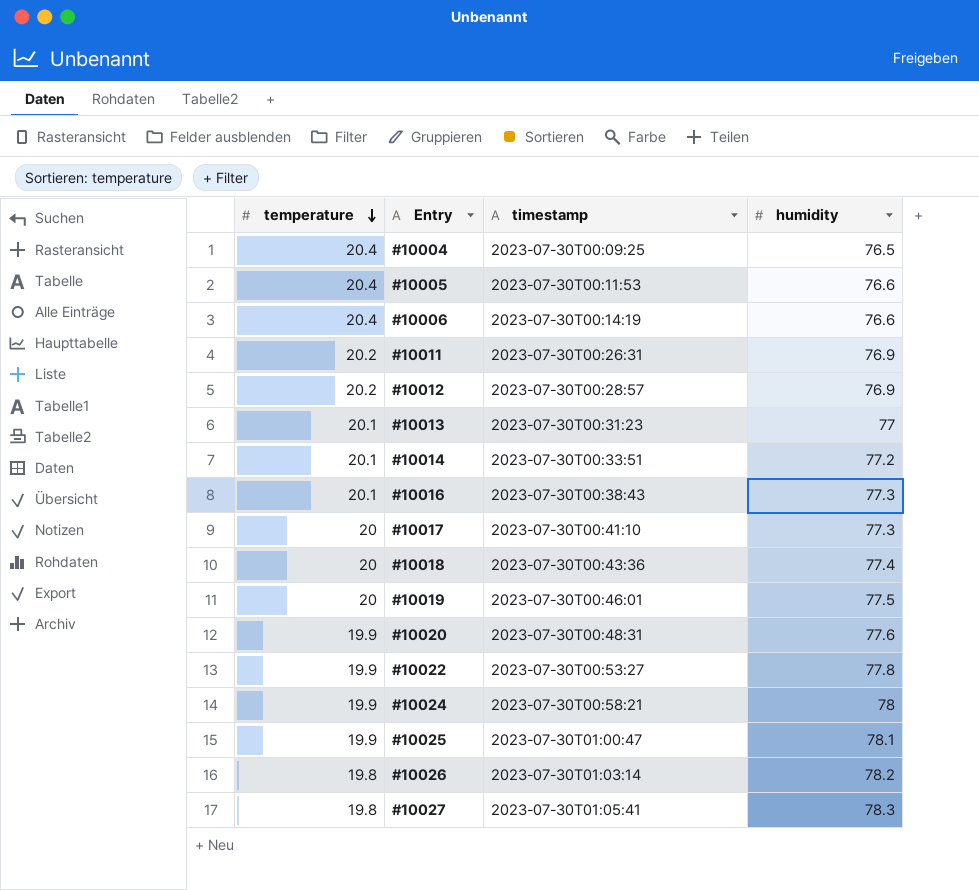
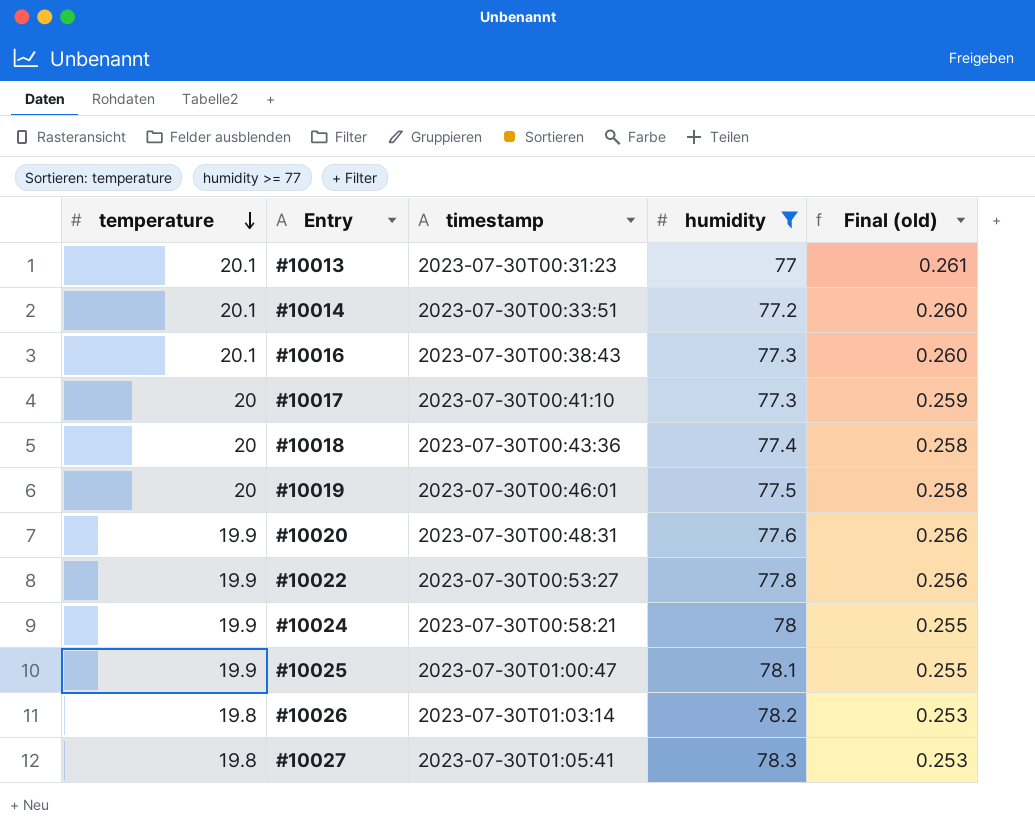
filter: none -> humidity >= 77
column Final (old) | formula: none -> [temperature] / [humidity]

